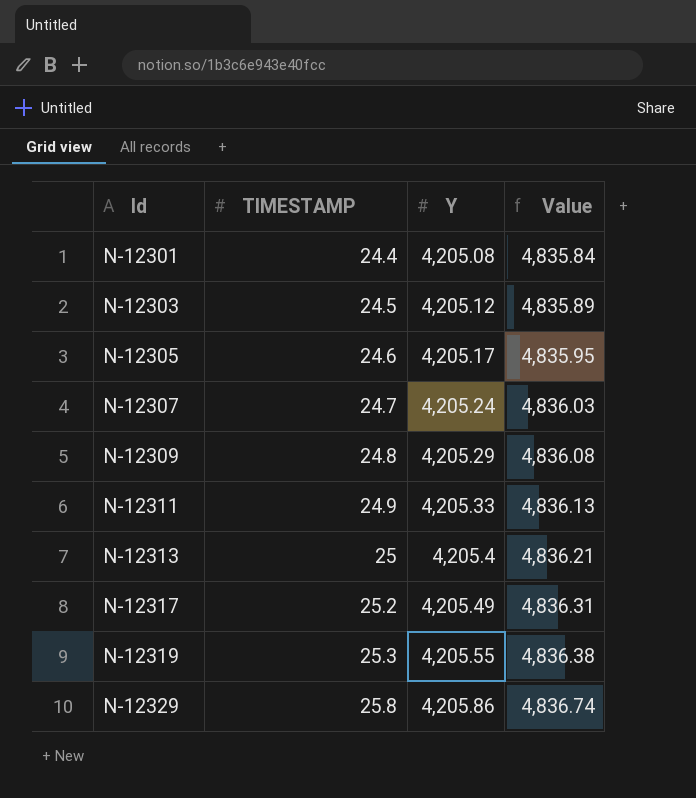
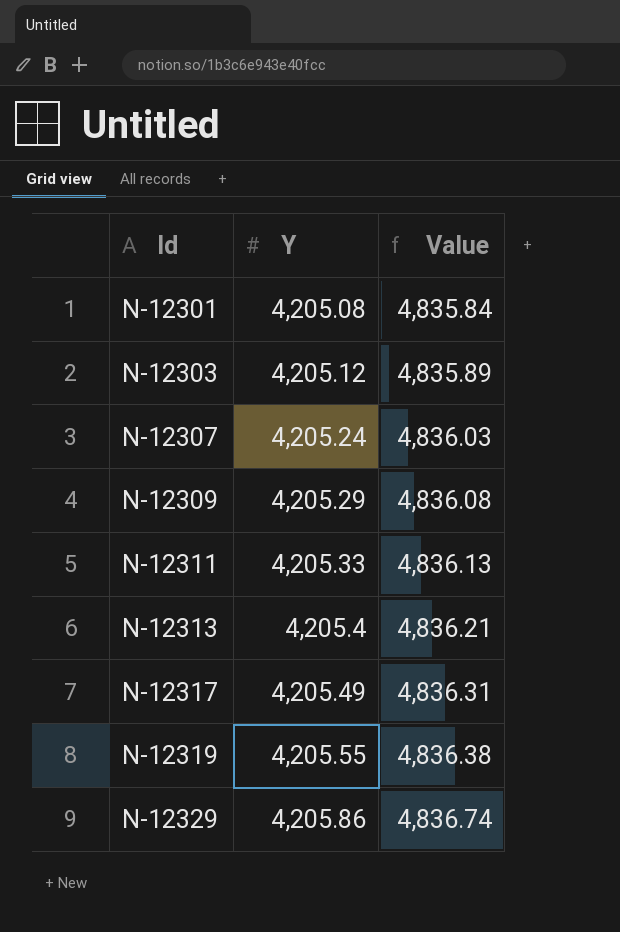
column TIMESTAMP | position: 2 -> none
row N-12305: 24.6 | 4,205.17 | 4,835.95 -> none

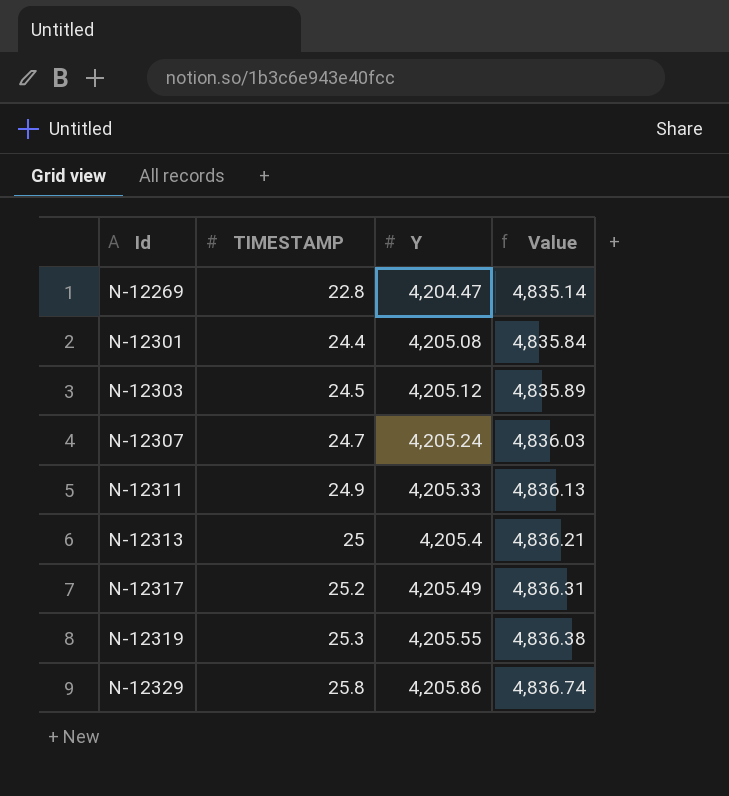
column TIMESTAMP | position: none -> 2
row N-12309: 4,205.29 | 4,836.08 -> none
row N-12269: none -> 22.8 | 4,204.47 | 4,835.14

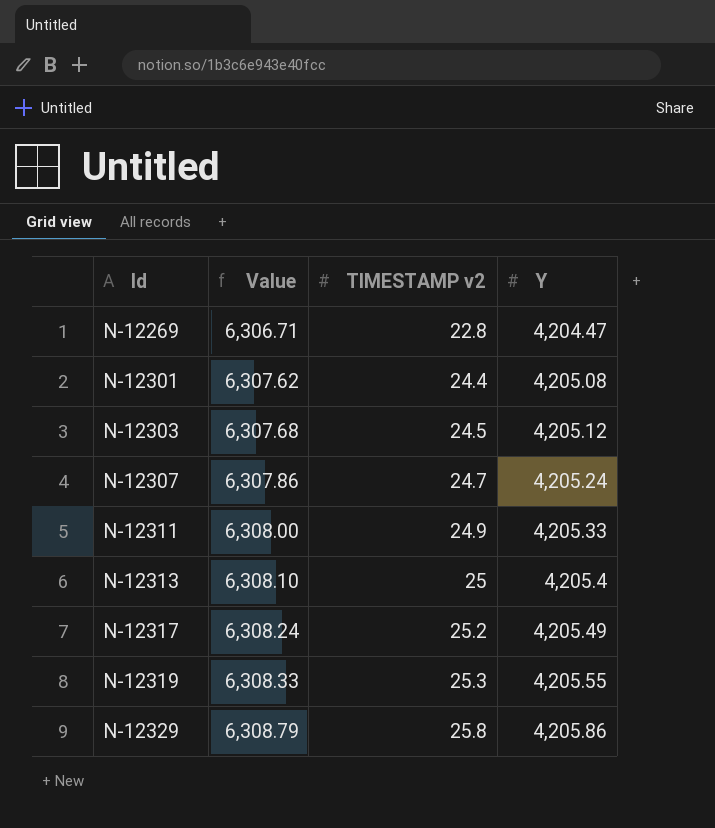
column Value | formula: [Y] * 1.15 -> [Y] * 1.5
column Value | position: 4 -> 2
column name: TIMESTAMP -> TIMESTAMP v2

